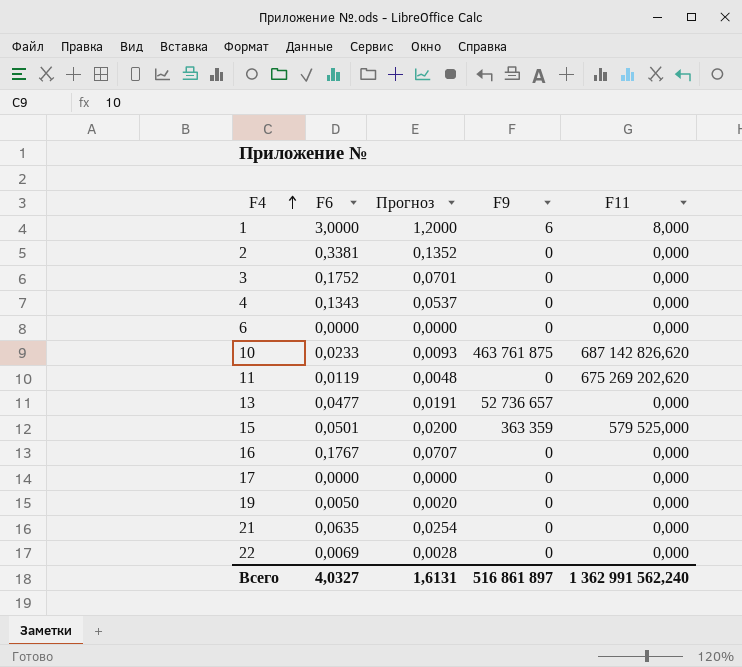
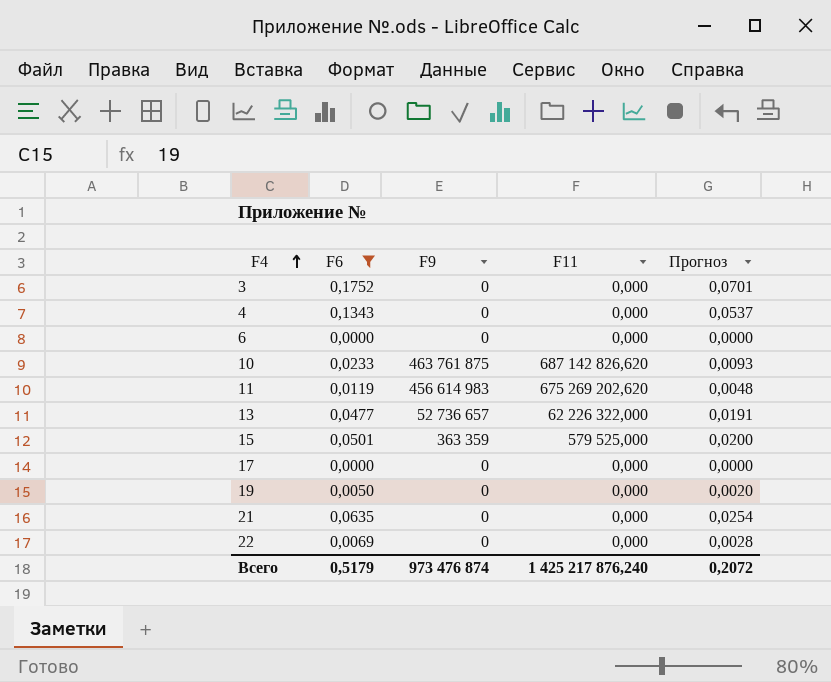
filter: none -> F6 <= 0,1752
column Прогноз | position: 3 -> 5
11 | F9: 0 -> 456 614 983
13 | F11: 0,000 -> 62 226 322,000
Всего | F6: 4,0327 -> 0,5179
Всего | F9: 516 861 897 -> 973 476 874
Всего | F11: 1 362 991 562,240 -> 1 425 217 876,240
Всего | Прогноз: 1,6131 -> 0,2072

